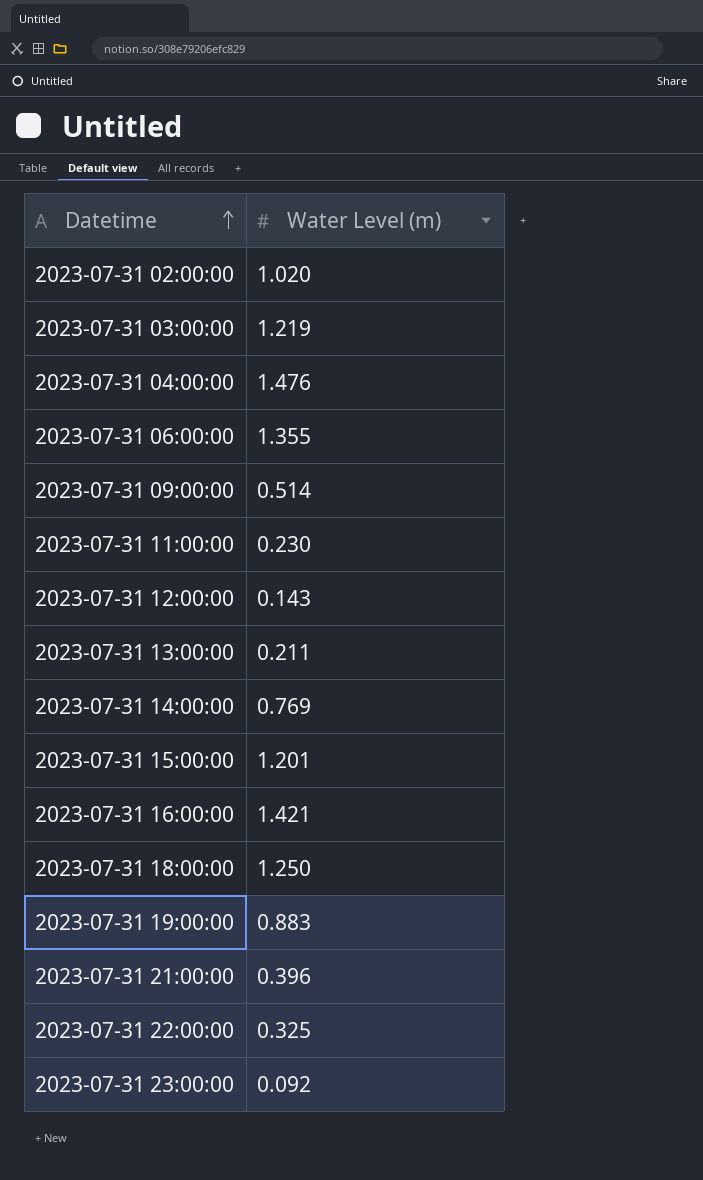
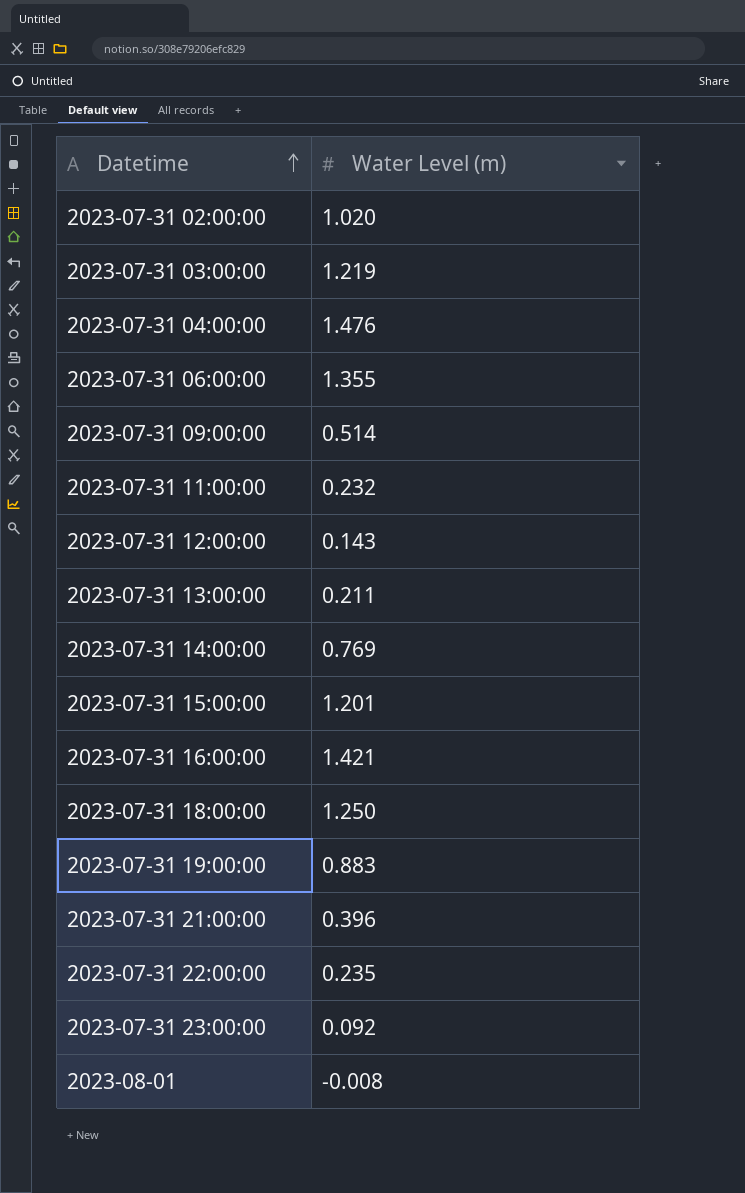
2023-07-31 11:00:00 | Water Level (m): 0.230 -> 0.232
2023-07-31 22:00:00 | Water Level (m): 0.325 -> 0.235
row 2023-08-01: none -> -0.008

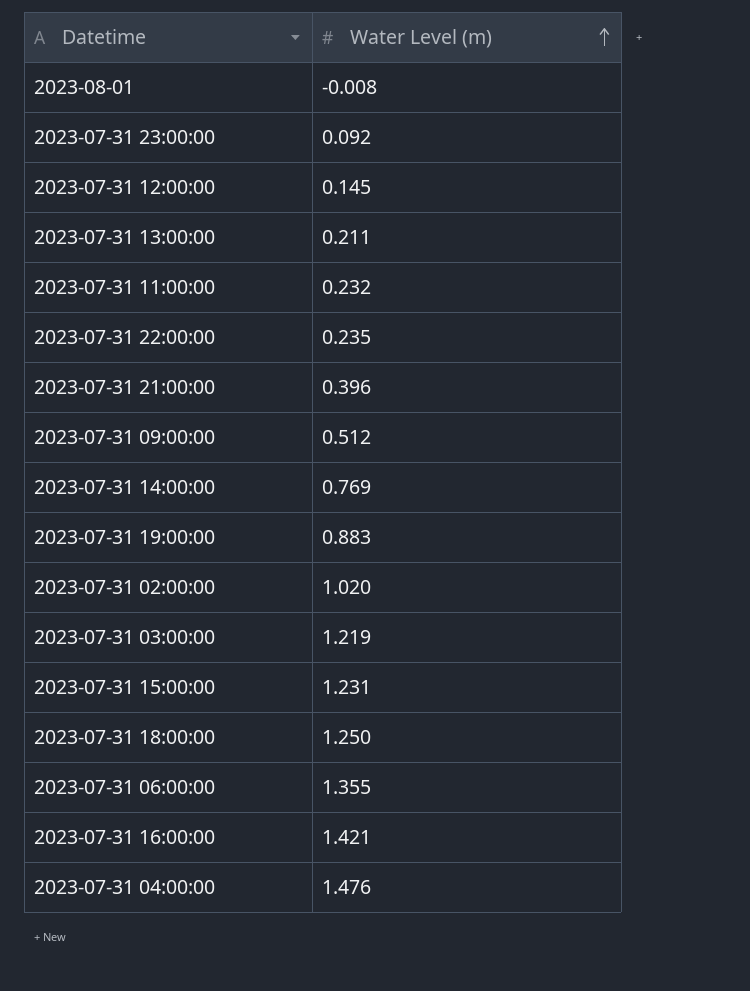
row order: Datetime ascending -> Water Level (m) ascending
2023-07-31 12:00:00 | Water Level (m): 0.143 -> 0.145
2023-07-31 09:00:00 | Water Level (m): 0.514 -> 0.512
2023-07-31 15:00:00 | Water Level (m): 1.201 -> 1.231

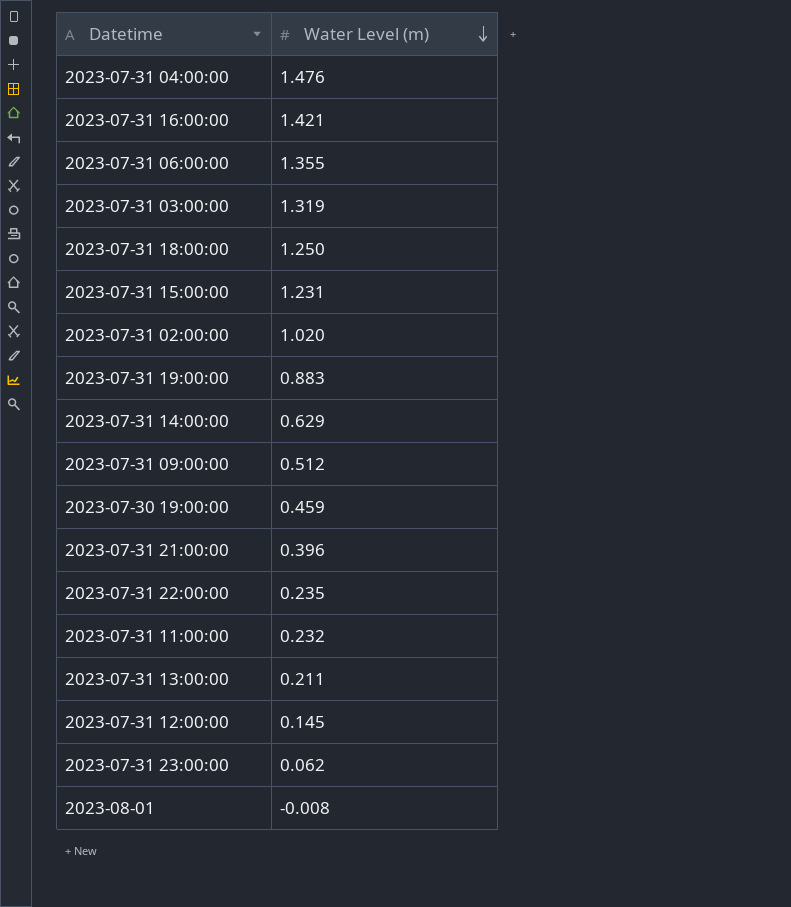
row order: Water Level (m) ascending -> Water Level (m) descending
2023-07-31 03:00:00 | Water Level (m): 1.219 -> 1.319
2023-07-31 14:00:00 | Water Level (m): 0.769 -> 0.629
row 2023-07-30 19:00:00: none -> 0.459
2023-07-31 23:00:00 | Water Level (m): 0.092 -> 0.062

